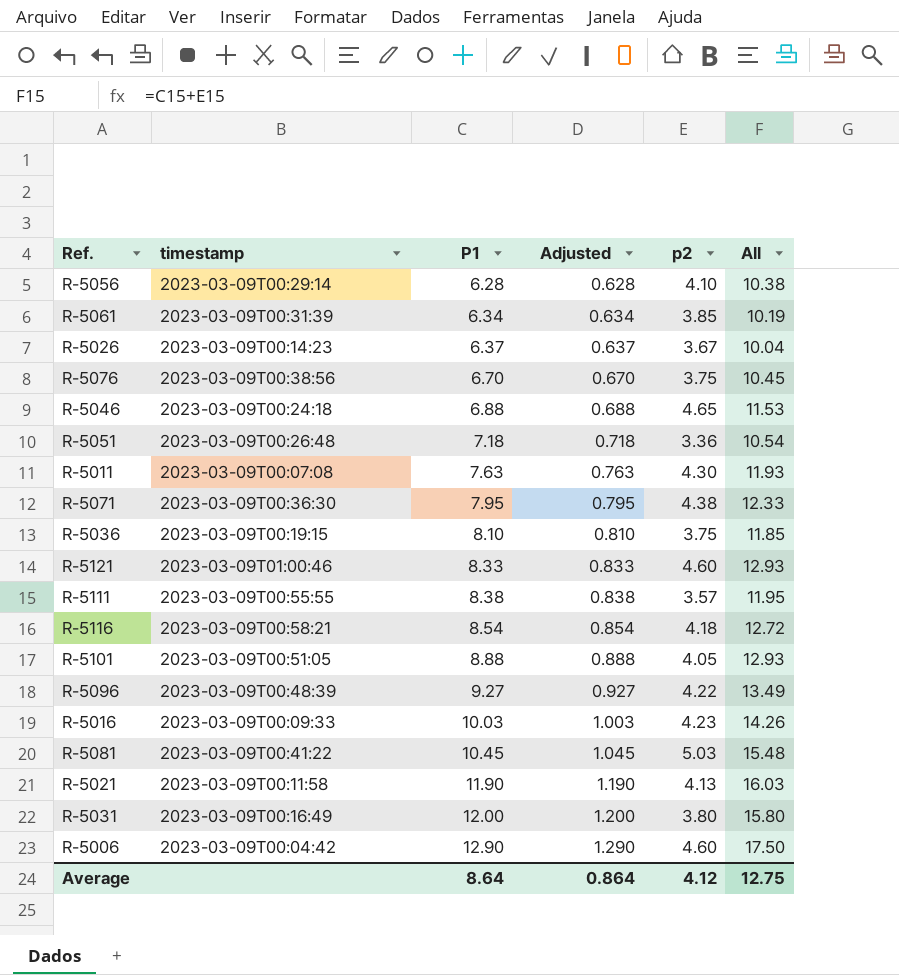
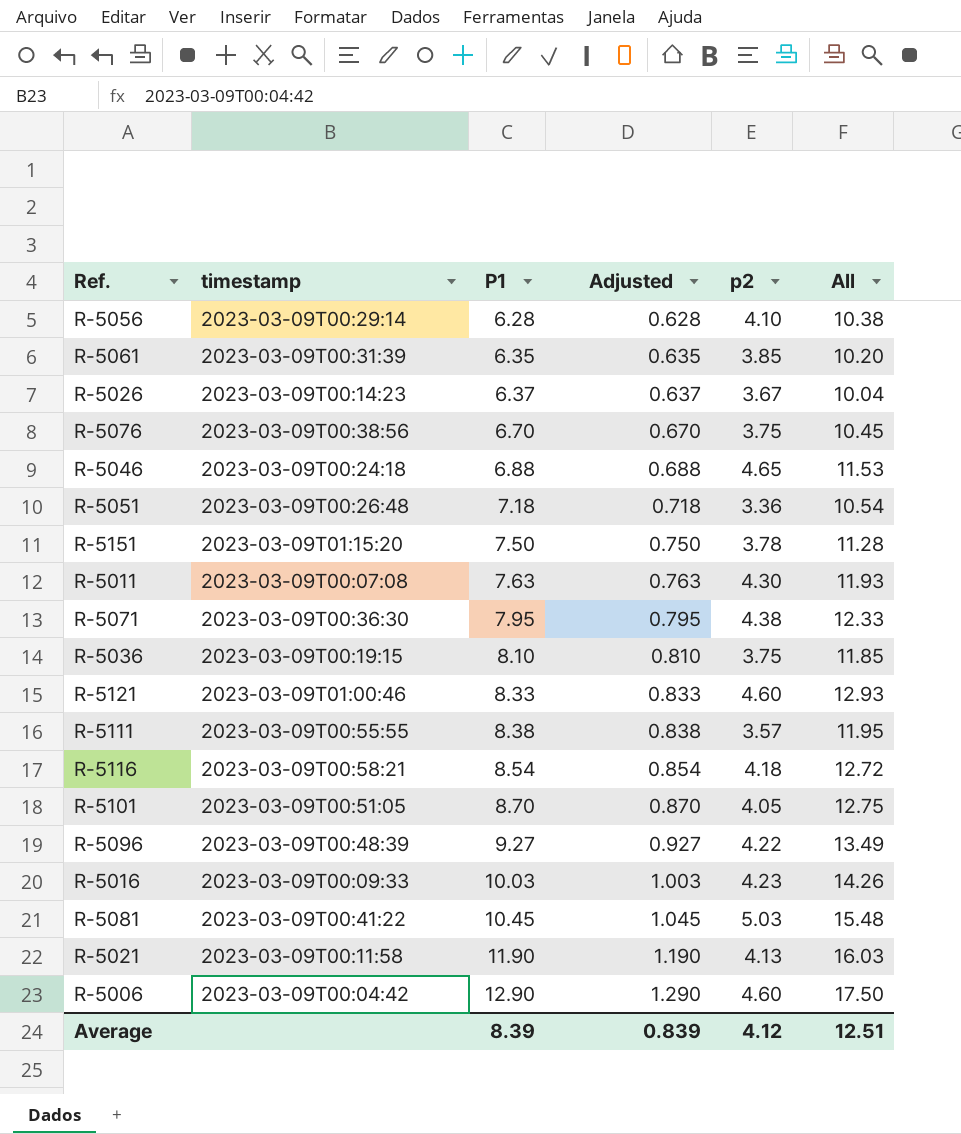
row R-5031: 2023-03-09T00:16:49 | 12.00 | 1.200 | 3.80 | 15.80 -> none
R-5061 | P1: 6.34 -> 6.35
R-5061 | Adjusted: 0.634 -> 0.635
R-5061 | All: 10.19 -> 10.20
row R-5151: none -> 2023-03-09T01:15:20 | 7.50 | 0.750 | 3.78 | 11.28
R-5101 | P1: 8.88 -> 8.70
R-5101 | Adjusted: 0.888 -> 0.870
R-5101 | All: 12.93 -> 12.75
Average | P1: 8.64 -> 8.39
Average | Adjusted: 0.864 -> 0.839
Average | All: 12.75 -> 12.51

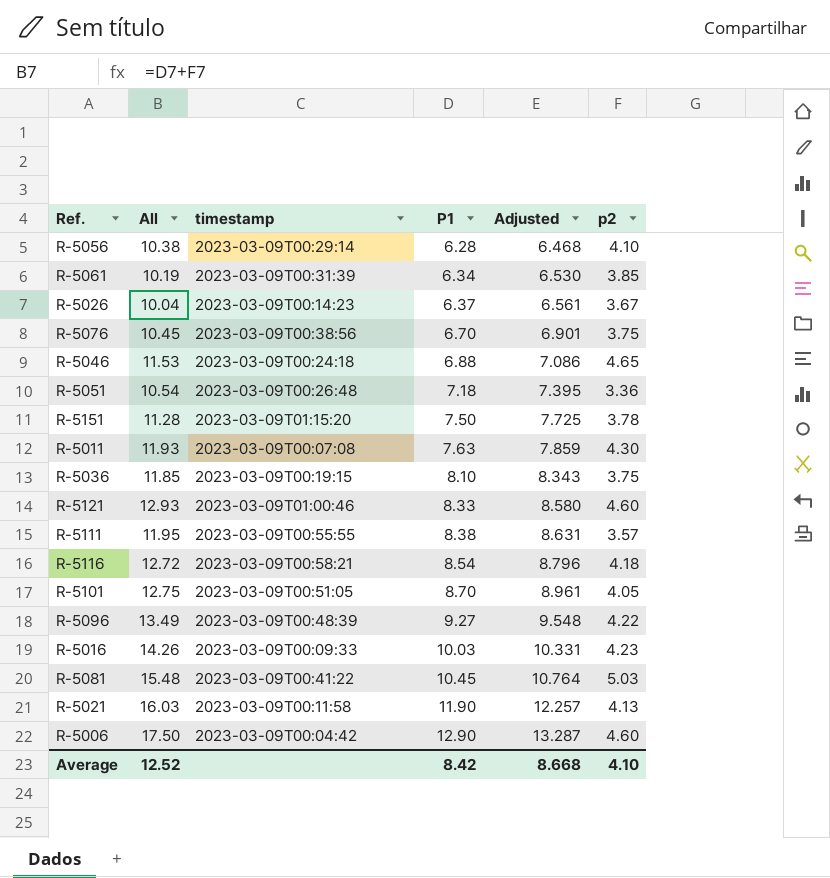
column All | position: 6 -> 2
column Adjusted | formula: [P1] * 0.1 -> [P1] * 1.03
row R-5071: 2023-03-09T00:36:30 | 7.95 | 0.795 | 4.38 | 12.33 -> none
R-5061 | All: 10.20 -> 10.19
R-5061 | P1: 6.35 -> 6.34
Average | All: 12.51 -> 12.52
Average | P1: 8.39 -> 8.42
Average | Adjusted: 0.839 -> 8.668
Average | p2: 4.12 -> 4.10

